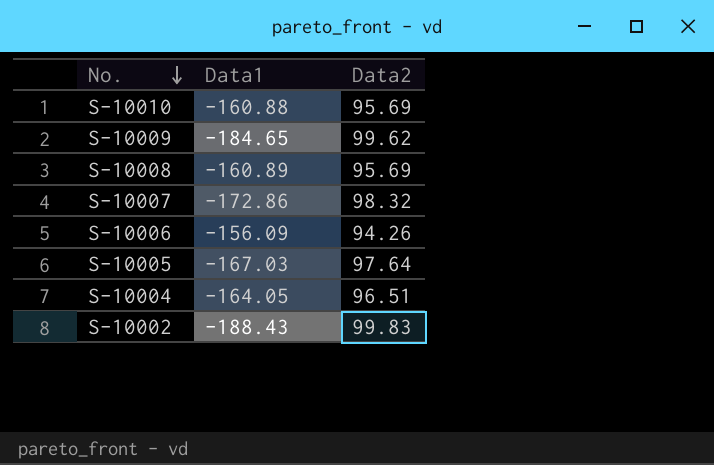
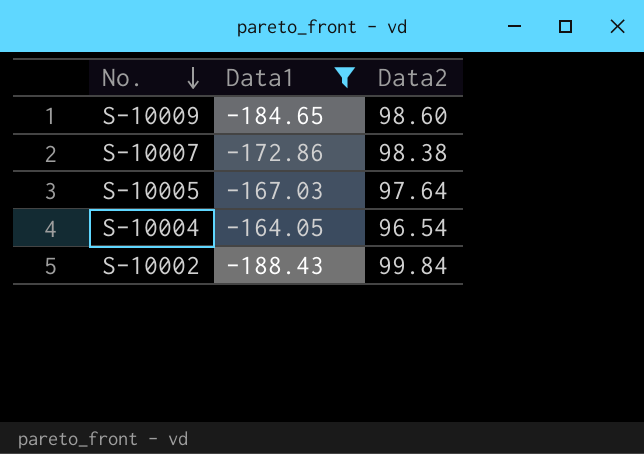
filter: none -> Data1 <= -164.05
S-10009 | Data2: 99.62 -> 98.60
S-10007 | Data2: 98.32 -> 98.38
S-10004 | Data2: 96.51 -> 96.54
S-10002 | Data2: 99.83 -> 99.84

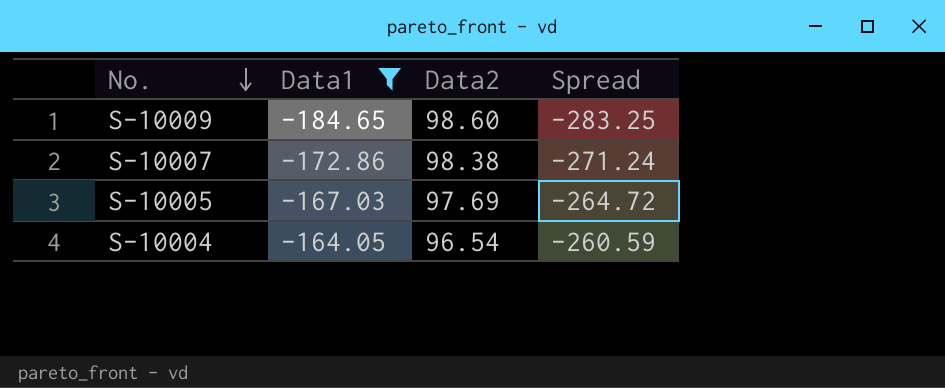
column Spread | formula: none -> [Data1] - [Data2]
row S-10002: -188.43 | 99.84 -> none
S-10005 | Data2: 97.64 -> 97.69

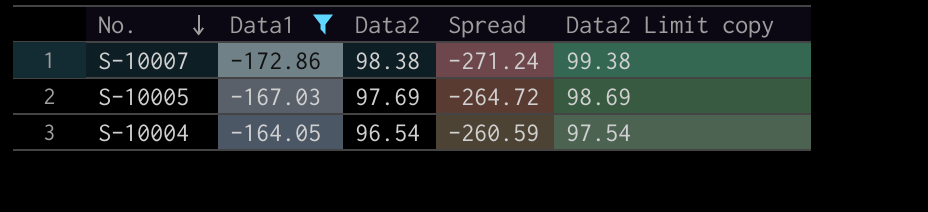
column Data2 Limit copy | formula: none -> [Data2] + 1
row S-10009: -184.65 | 98.60 | -283.25 -> none

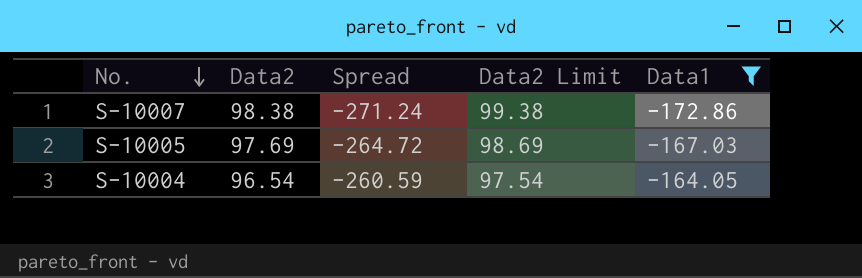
column name: Data2 Limit copy -> Data2 Limit
column Data1 | position: 2 -> 5

